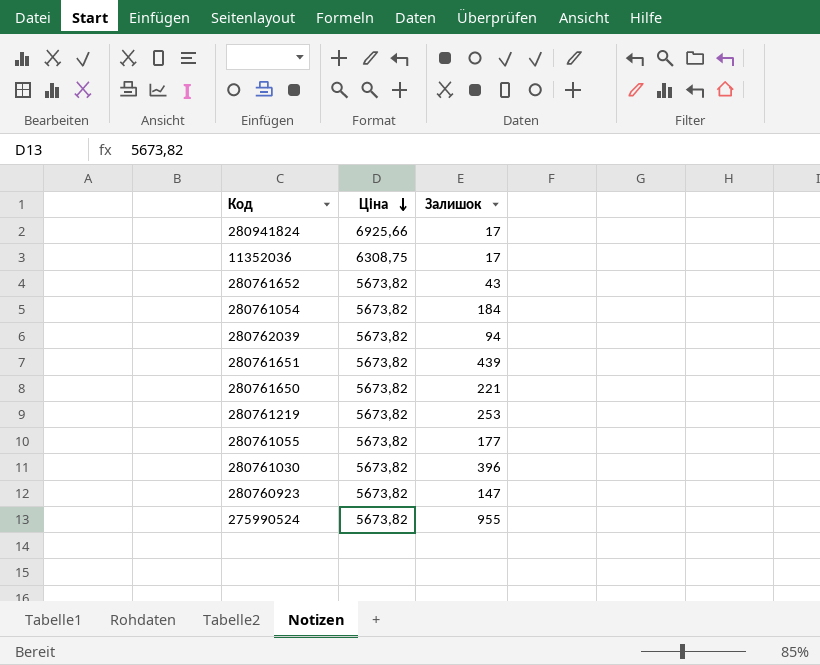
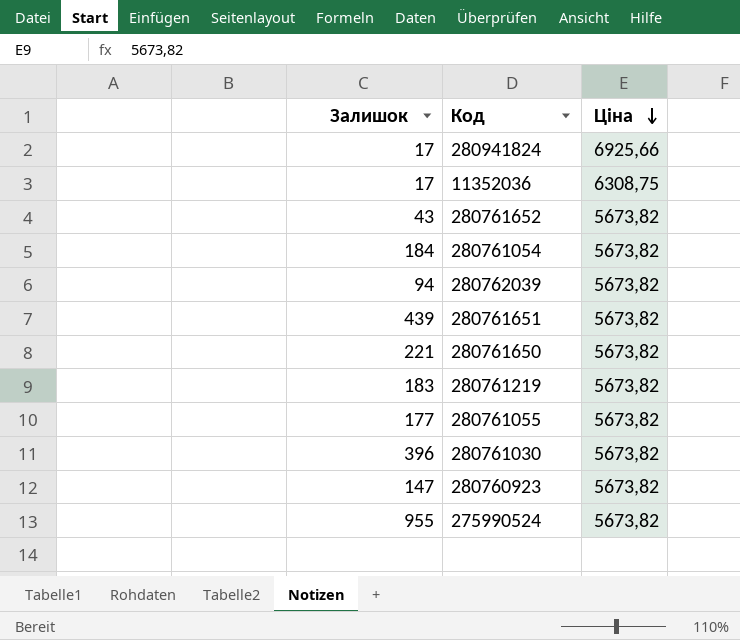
column Залишок | position: 3 -> 1
280761219 | Залишок: 253 -> 183

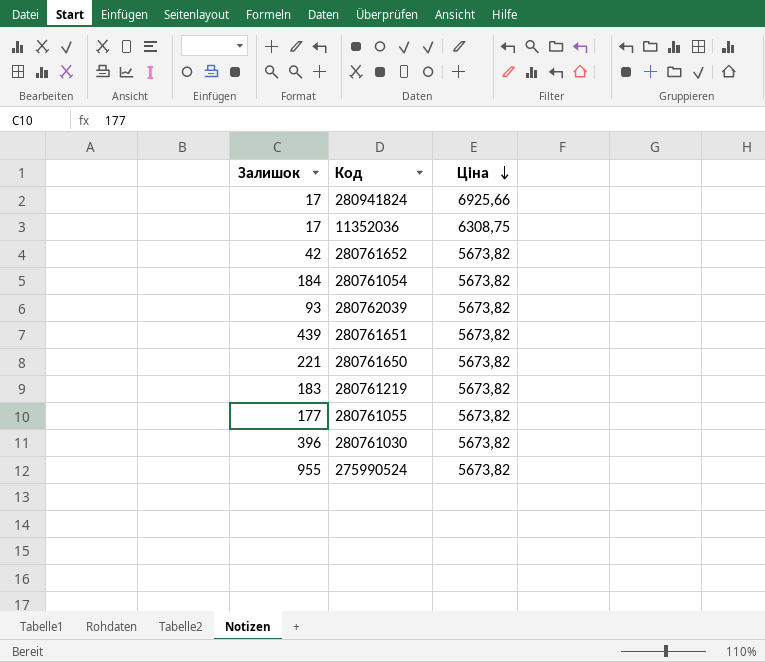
row 280760923: 147 | 5673,82 -> none
280761652 | Залишок: 43 -> 42
280762039 | Залишок: 94 -> 93

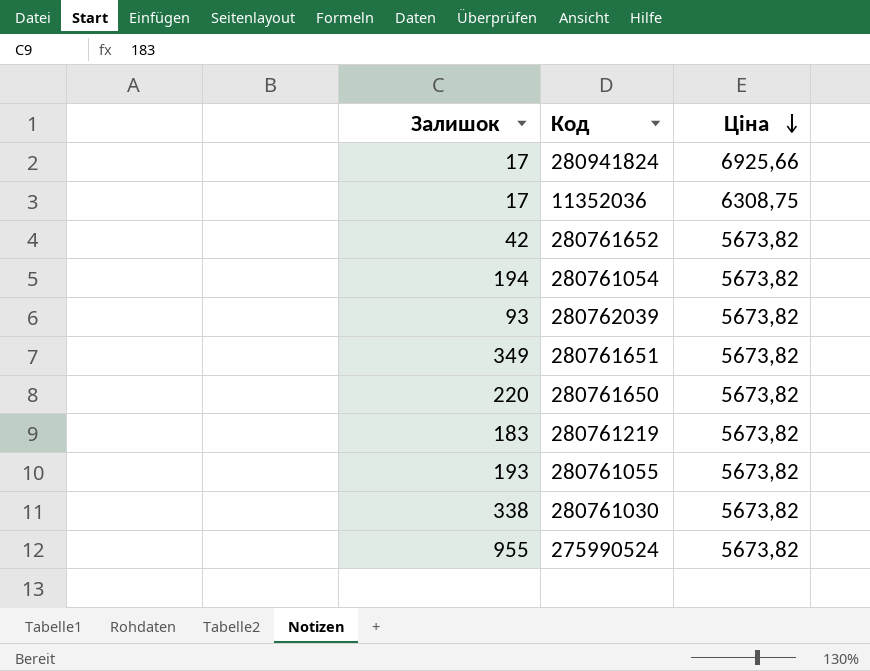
280761054 | Залишок: 184 -> 194
280761651 | Залишок: 439 -> 349
280761650 | Залишок: 221 -> 220
280761055 | Залишок: 177 -> 193
280761030 | Залишок: 396 -> 338

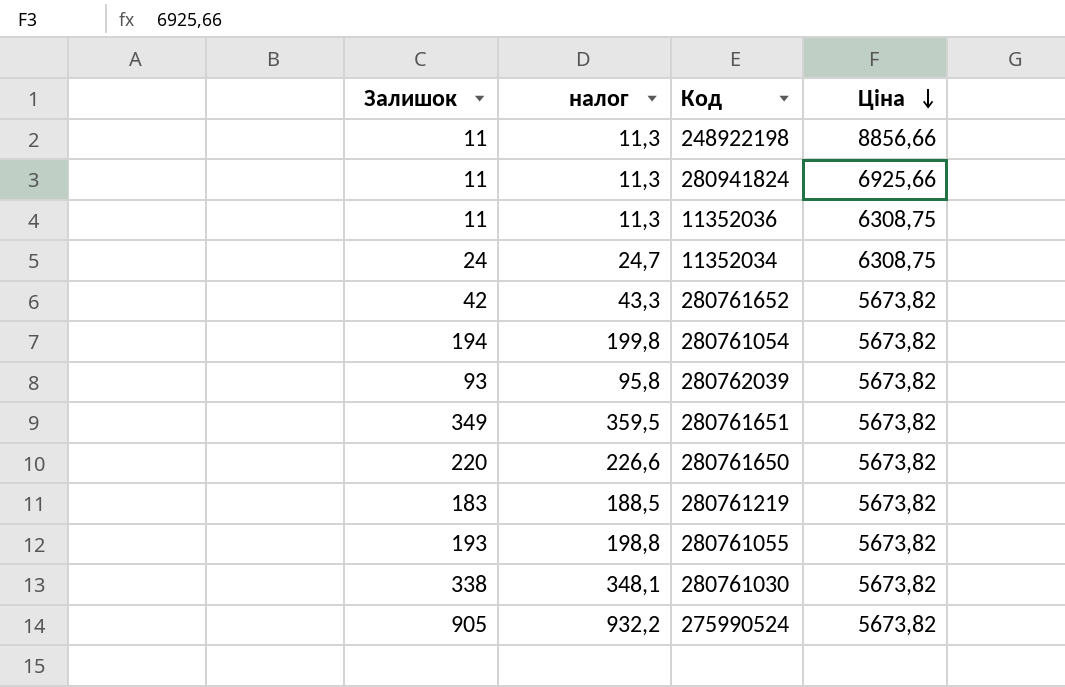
column налог | formula: none -> [Залишок] * 1,03
row 248922198: none -> 11 | 11,3 | 8856,66
280941824 | Залишок: 17 -> 11
11352036 | Залишок: 17 -> 11
row 11352034: none -> 24 | 24,7 | 6308,75
275990524 | Залишок: 955 -> 905

